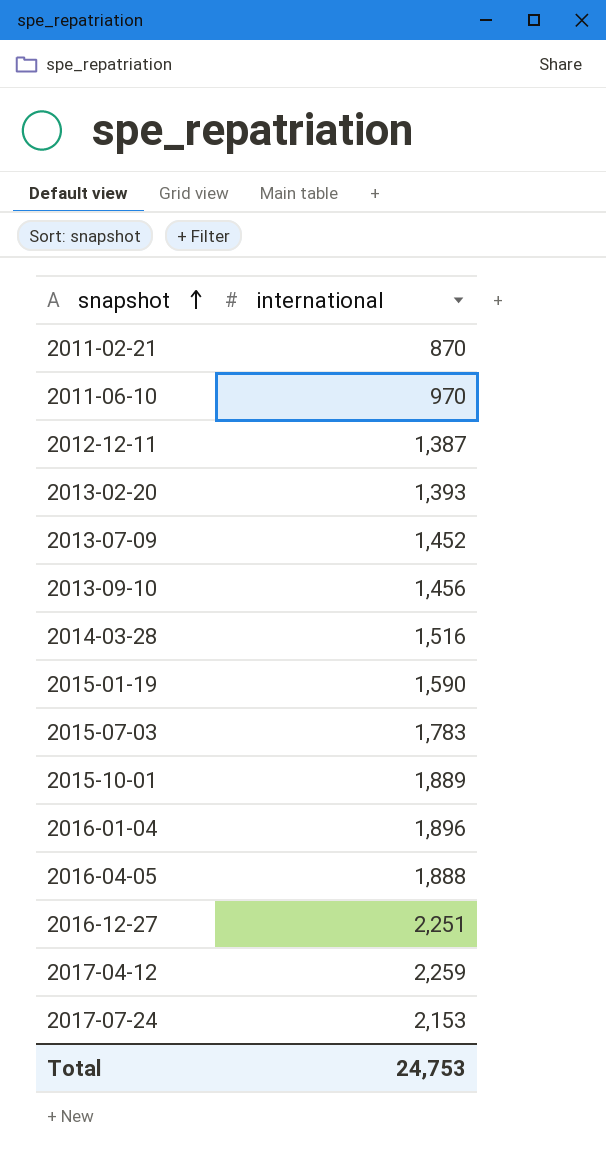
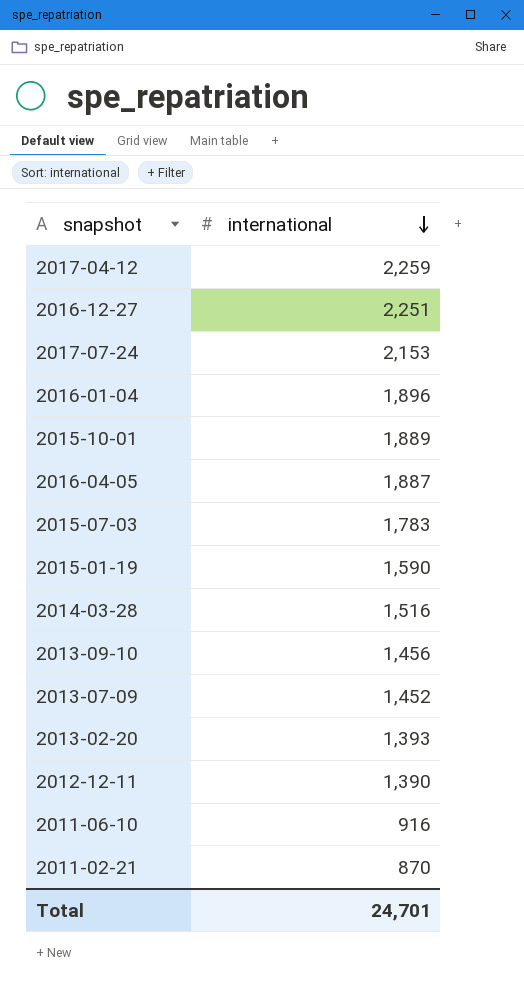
row order: snapshot ascending -> international descending
2016-04-05 | international: 1,888 -> 1,887
2012-12-11 | international: 1,387 -> 1,390
2011-06-10 | international: 970 -> 916
Total | international: 24,753 -> 24,701

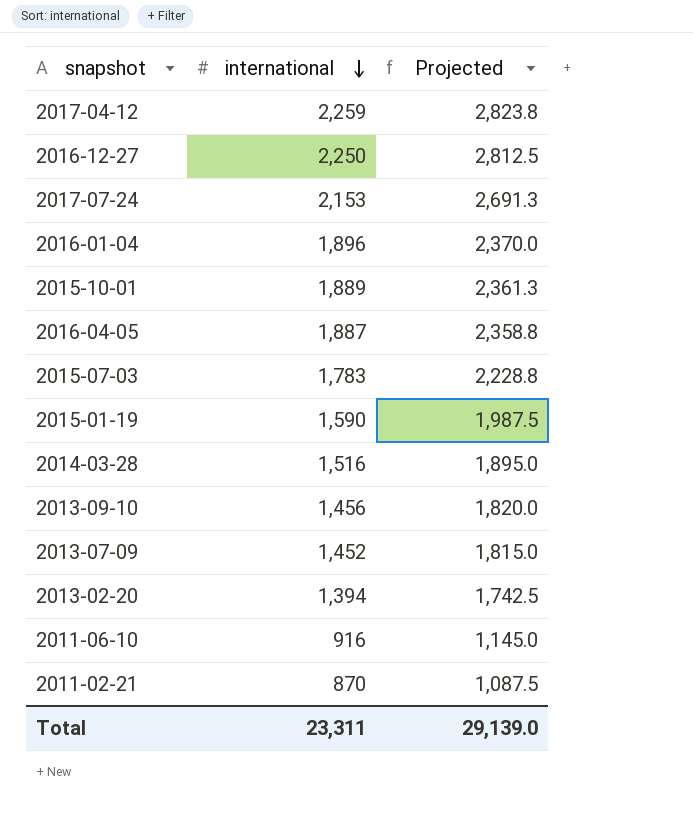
column Projected | formula: none -> [international] * 1.25
row 2012-12-11: 1,390 -> none
2016-12-27 | international: 2,251 -> 2,250
2013-02-20 | international: 1,393 -> 1,394
Total | international: 24,701 -> 23,311

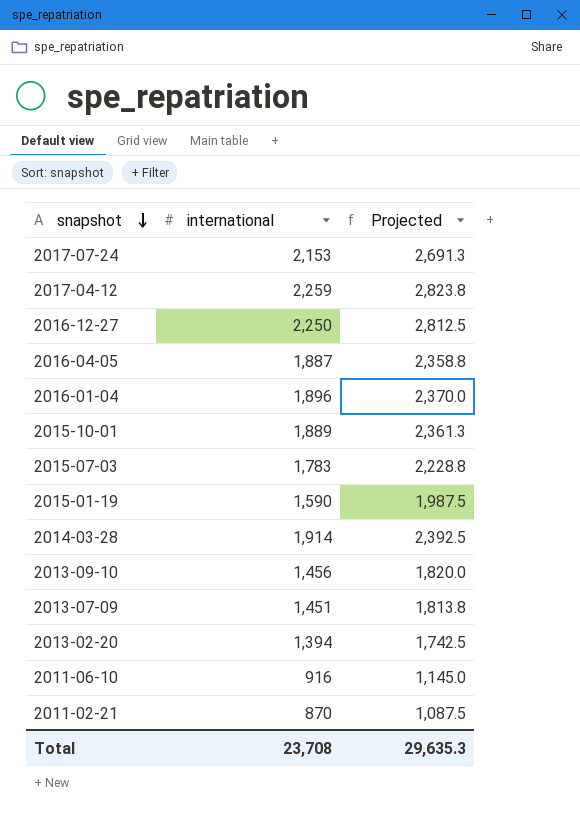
row order: international descending -> snapshot descending
2014-03-28 | international: 1,516 -> 1,914
2014-03-28 | Projected: 1,895.0 -> 2,392.5
2013-07-09 | international: 1,452 -> 1,451
2013-07-09 | Projected: 1,815.0 -> 1,813.8
Total | international: 23,311 -> 23,708
Total | Projected: 29,139.0 -> 29,635.3

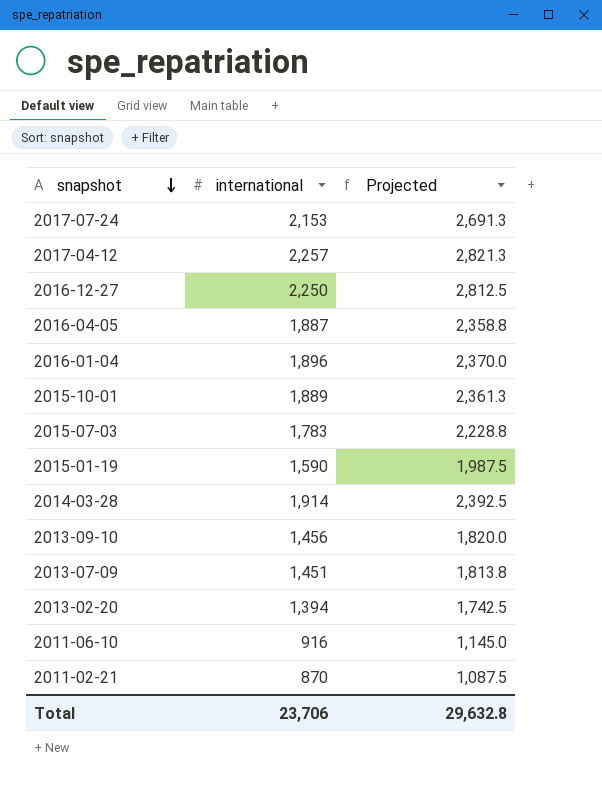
2017-04-12 | international: 2,259 -> 2,257
2017-04-12 | Projected: 2,823.8 -> 2,821.3
Total | international: 23,708 -> 23,706
Total | Projected: 29,635.3 -> 29,632.8

